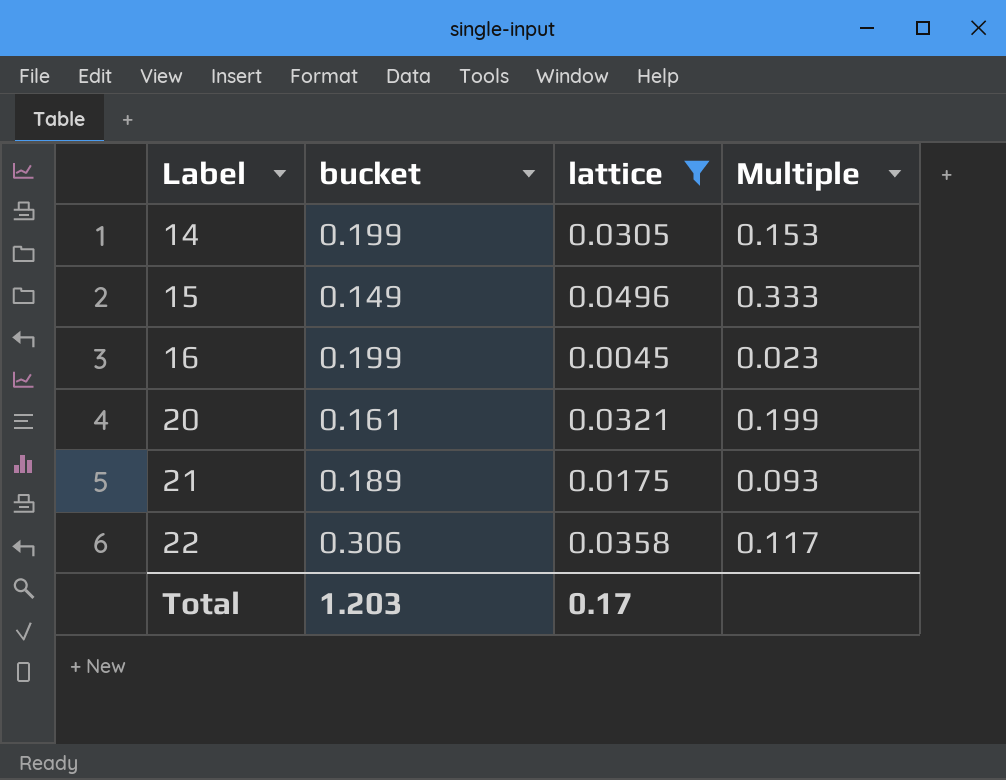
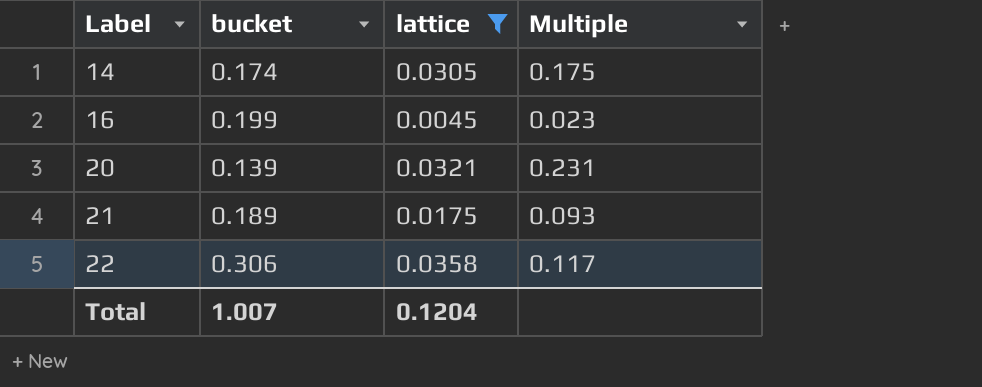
row 15: 0.149 | 0.0496 | 0.333 -> none
14 | bucket: 0.199 -> 0.174
14 | Multiple: 0.153 -> 0.175
20 | bucket: 0.161 -> 0.139
20 | Multiple: 0.199 -> 0.231
Total | bucket: 1.203 -> 1.007
Total | lattice: 0.17 -> 0.1204

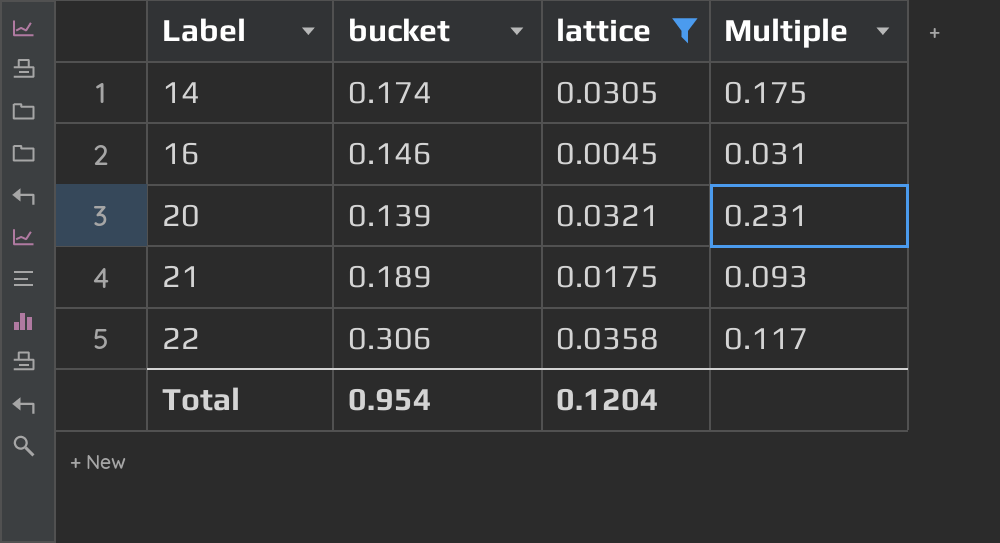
16 | bucket: 0.199 -> 0.146
16 | Multiple: 0.023 -> 0.031
Total | bucket: 1.007 -> 0.954

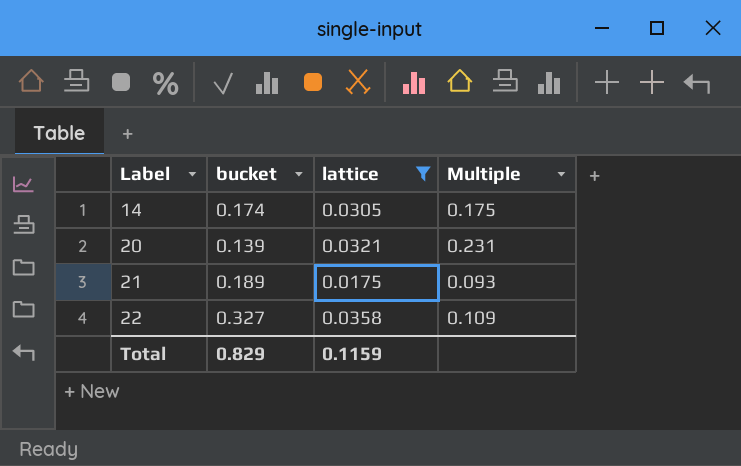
row 16: 0.146 | 0.0045 | 0.031 -> none
22 | bucket: 0.306 -> 0.327
22 | Multiple: 0.117 -> 0.109
Total | bucket: 0.954 -> 0.829
Total | lattice: 0.1204 -> 0.1159

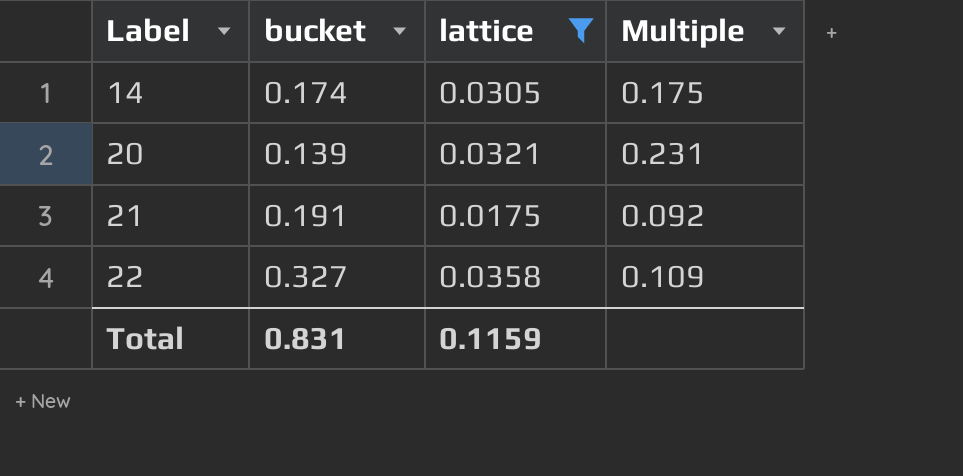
21 | bucket: 0.189 -> 0.191
21 | Multiple: 0.093 -> 0.092
Total | bucket: 0.829 -> 0.831

